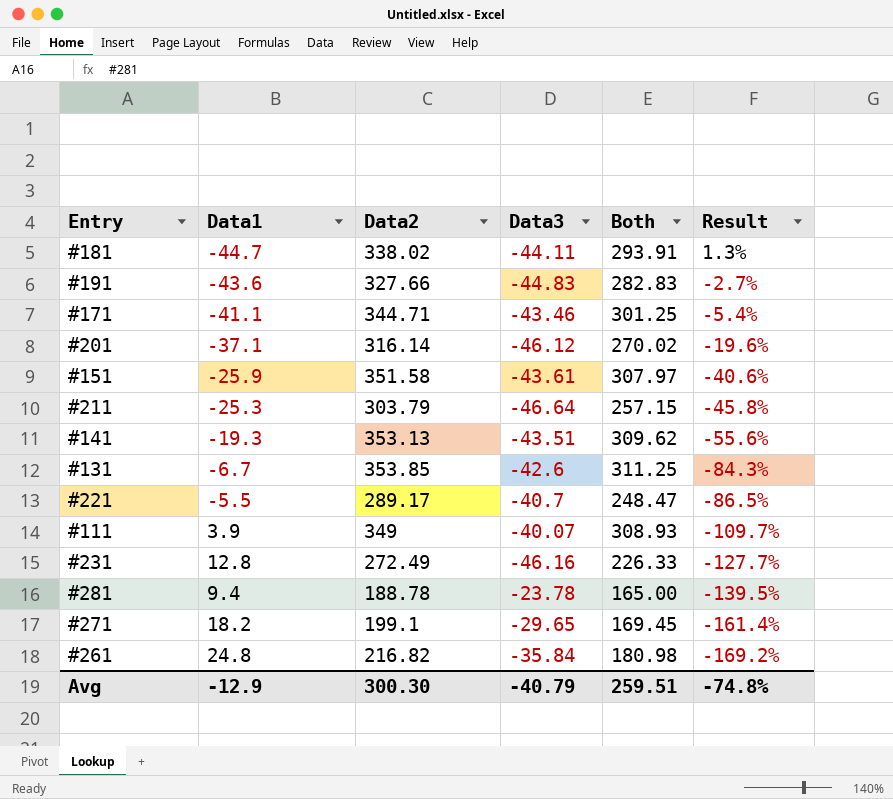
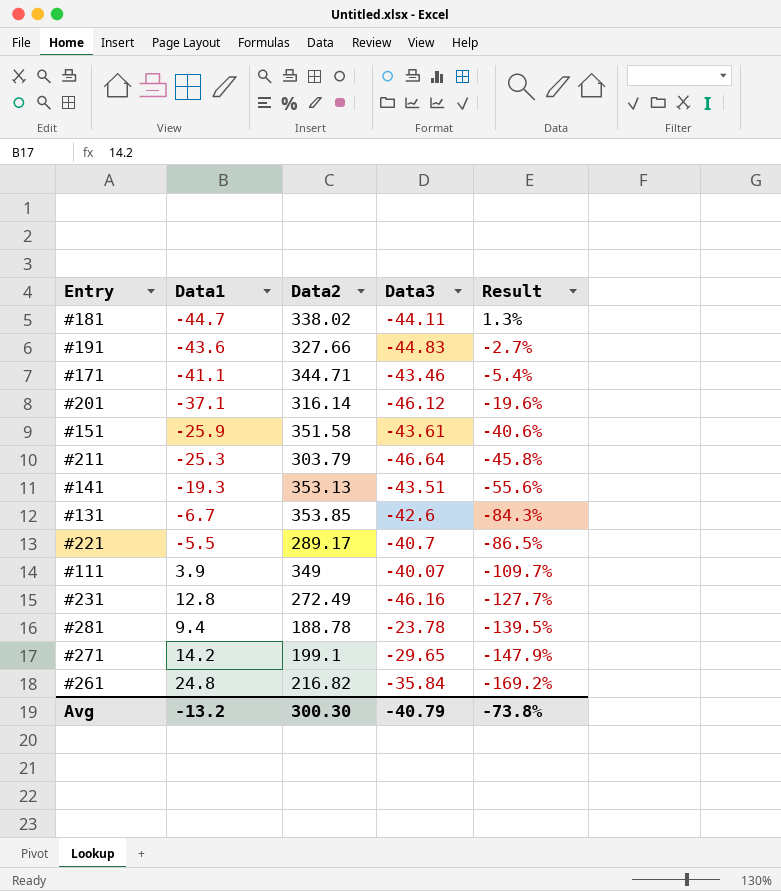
column Both | formula: [Data2] + [Data3] -> none
#271 | Data1: 18.2 -> 14.2
#271 | Result: -161.4% -> -147.9%
Avg | Data1: -12.9 -> -13.2
Avg | Result: -74.8% -> -73.8%

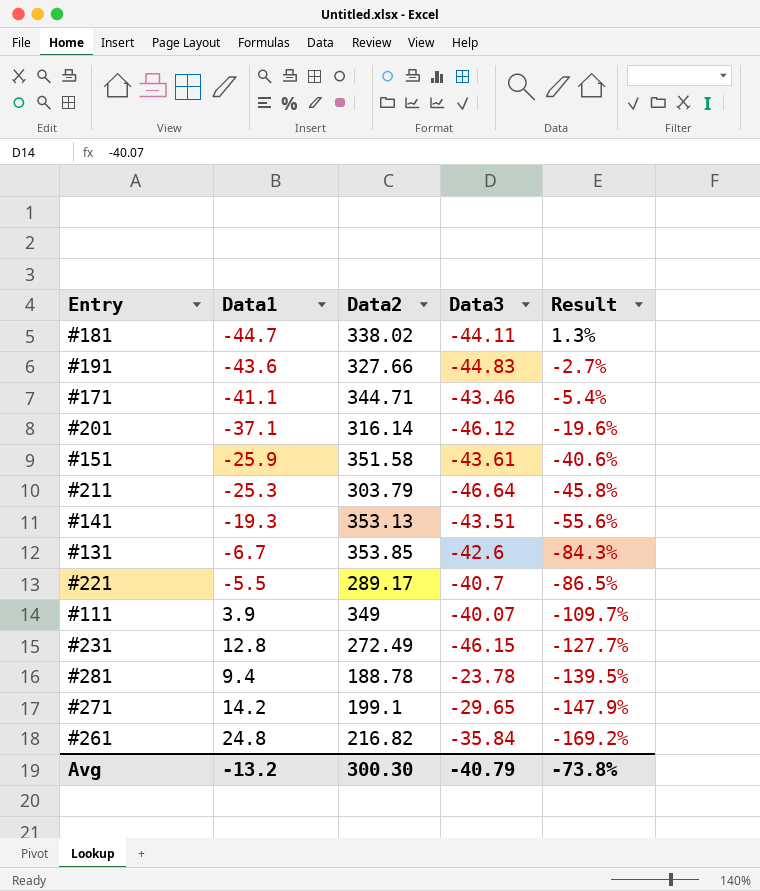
#231 | Data3: -46.16 -> -46.15

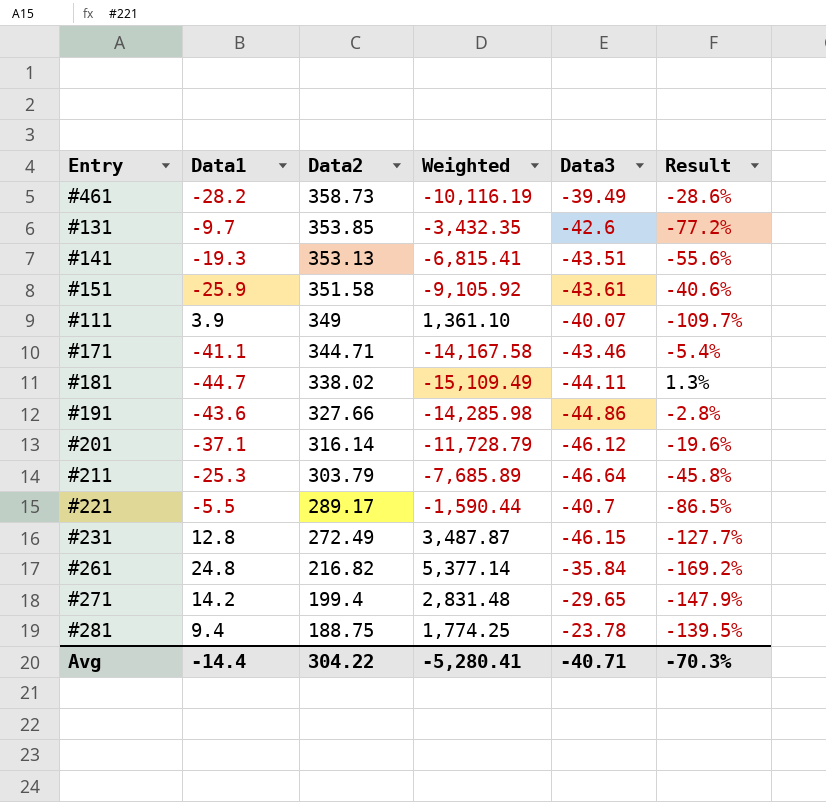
row order: Result descending -> Data2 descending
column Weighted | formula: none -> [Data1] * [Data2]
row #461: none -> -28.2 | 358.73 | -10,116.19 | -39.49 | -28.6%
#131 | Data1: -6.7 -> -9.7
#131 | Result: -84.3% -> -77.2%
#191 | Data3: -44.83 -> -44.86
#191 | Result: -2.7% -> -2.8%
#271 | Data2: 199.1 -> 199.4
#281 | Data2: 188.78 -> 188.75
Avg | Data1: -13.2 -> -14.4
Avg | Data2: 300.30 -> 304.22
Avg | Data3: -40.79 -> -40.71
Avg | Result: -73.8% -> -70.3%

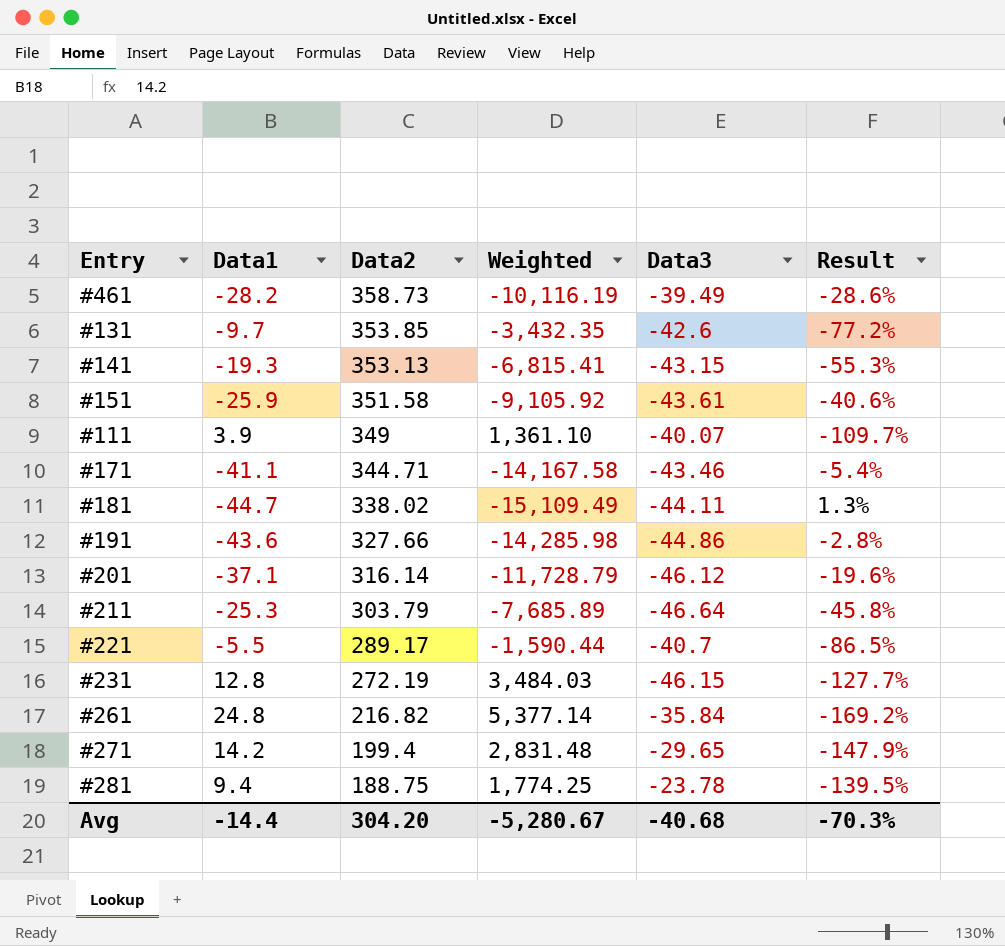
#141 | Data3: -43.51 -> -43.15
#141 | Result: -55.6% -> -55.3%
#231 | Data2: 272.49 -> 272.19
#231 | Weighted: 3,487.87 -> 3,484.03
Avg | Data2: 304.22 -> 304.20
Avg | Weighted: -5,280.41 -> -5,280.67
Avg | Data3: -40.71 -> -40.68

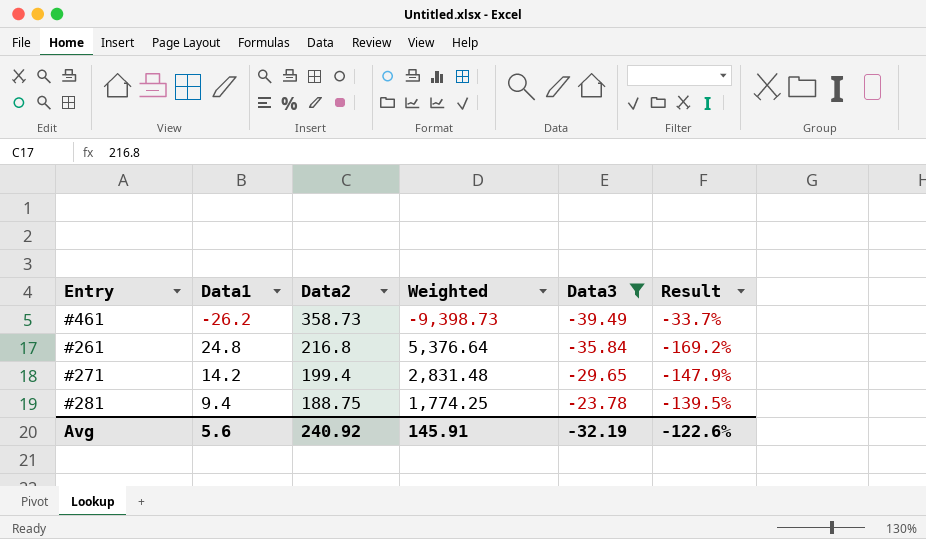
filter: none -> Data3 >= -39.49
#461 | Data1: -28.2 -> -26.2
#461 | Weighted: -10,116.19 -> -9,398.73
#461 | Result: -28.6% -> -33.7%
#261 | Data2: 216.82 -> 216.8
#261 | Weighted: 5,377.14 -> 5,376.64
Avg | Data1: -14.4 -> 5.6
Avg | Data2: 304.20 -> 240.92
Avg | Weighted: -5,280.67 -> 145.91
Avg | Data3: -40.68 -> -32.19
Avg | Result: -70.3% -> -122.6%

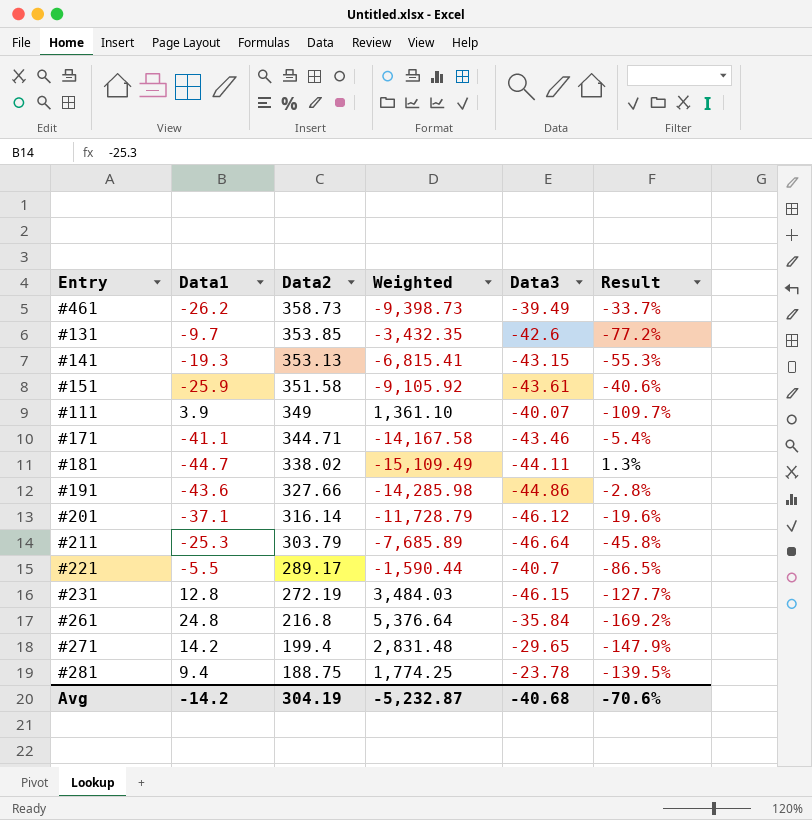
filter: Data3 >= -39.49 -> none
Avg | Data1: 5.6 -> -14.2
Avg | Data2: 240.92 -> 304.19
Avg | Weighted: 145.91 -> -5,232.87
Avg | Data3: -32.19 -> -40.68
Avg | Result: -122.6% -> -70.6%

